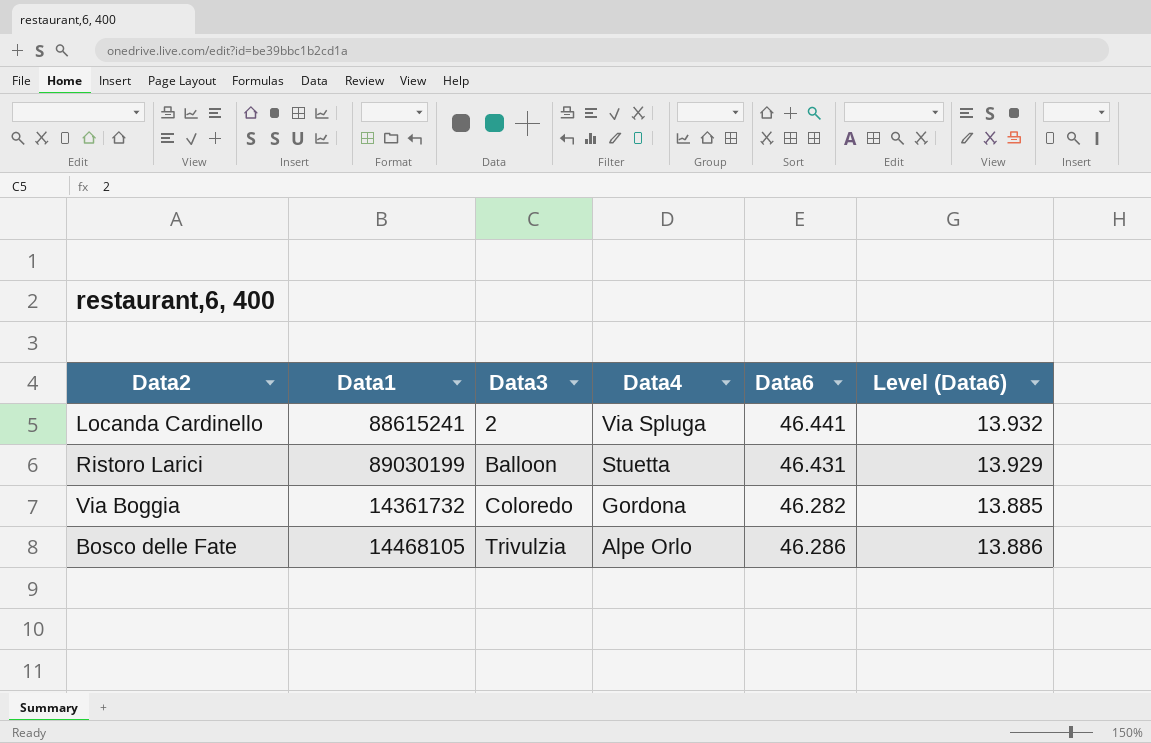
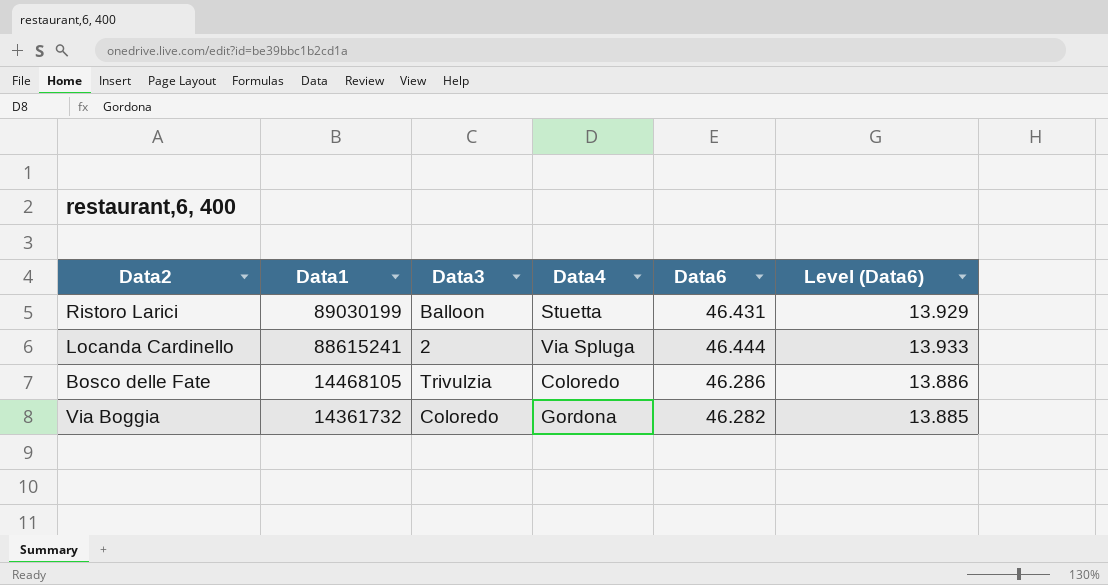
row order: Data3 ascending -> Data1 descending
Locanda Cardinello | Data6: 46.441 -> 46.444
Locanda Cardinello | Level (Data6): 13.932 -> 13.933
Bosco delle Fate | Data4: Alpe Orlo -> Coloredo

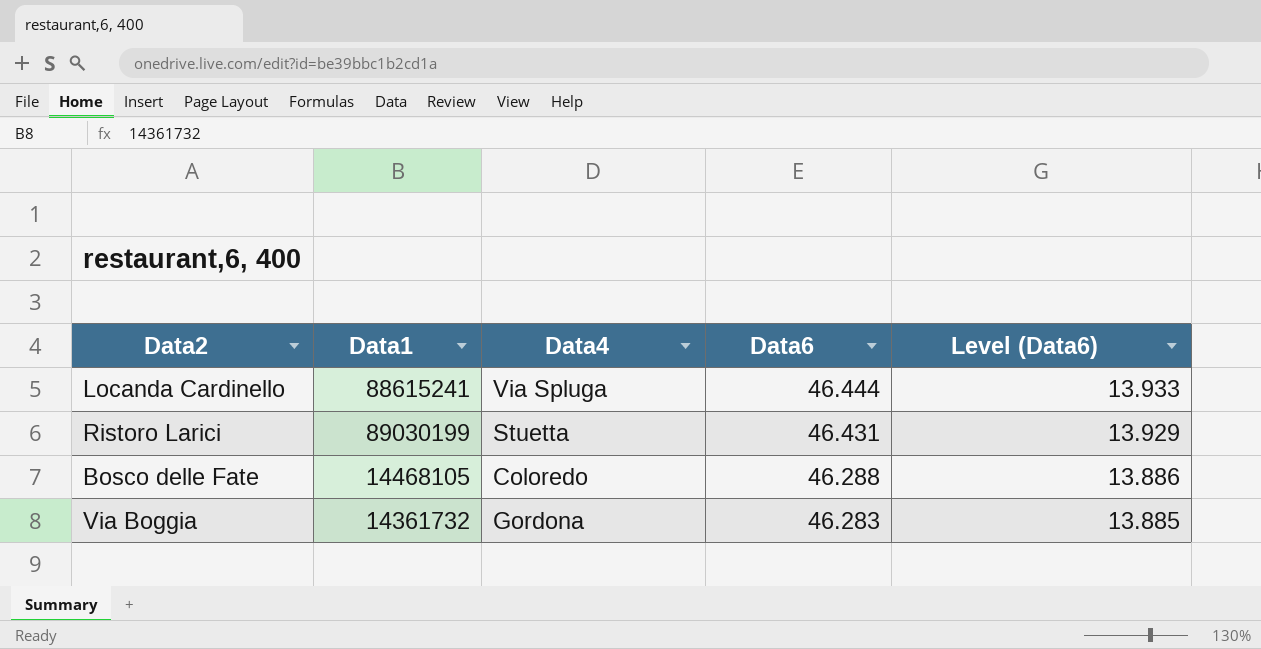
row order: Data1 descending -> Data6 descending
column Data3 | position: 3 -> none
Bosco delle Fate | Data6: 46.286 -> 46.288
Via Boggia | Data6: 46.282 -> 46.283

